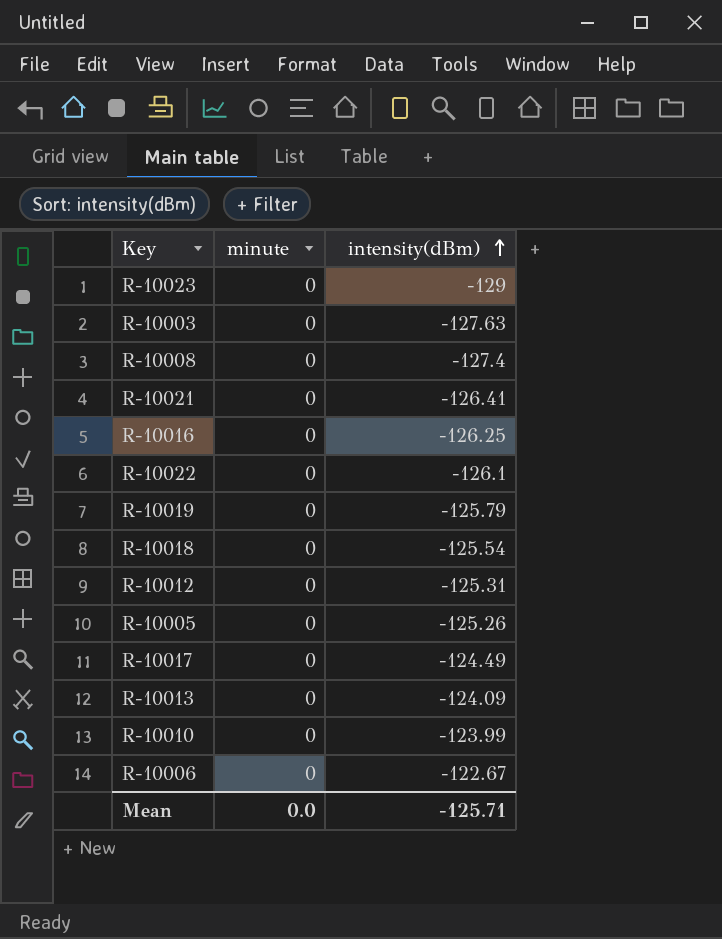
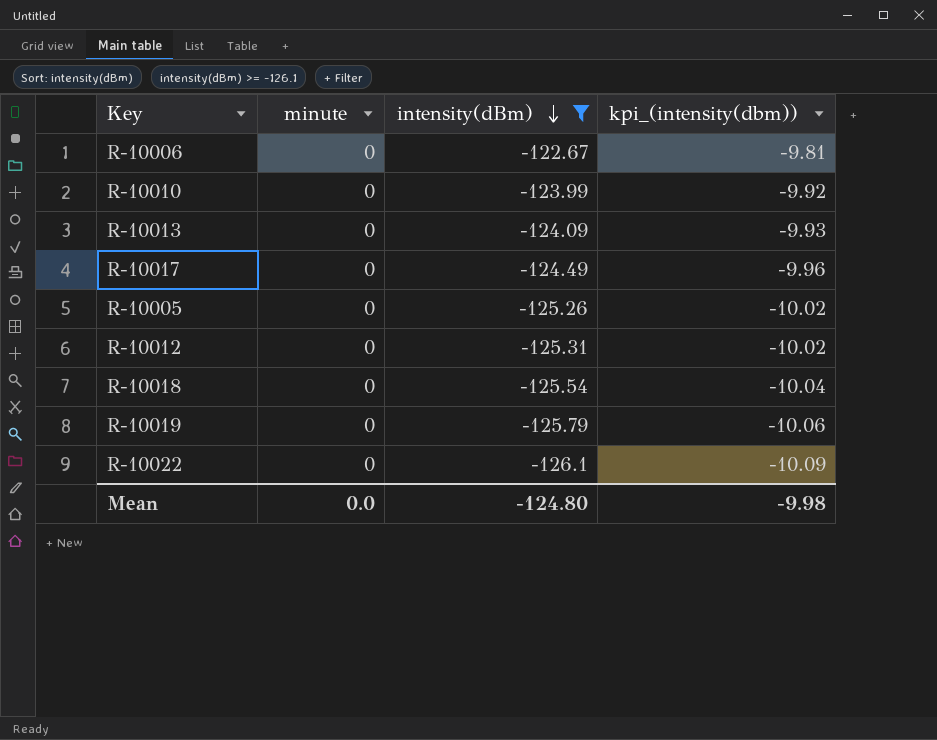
filter: none -> intensity(dBm) >= -126.1
row order: intensity(dBm) ascending -> intensity(dBm) descending
column kpi_(intensity(dbm)) | formula: none -> [intensity(dBm)] * 0.08
Mean | intensity(dBm): -125.71 -> -124.80

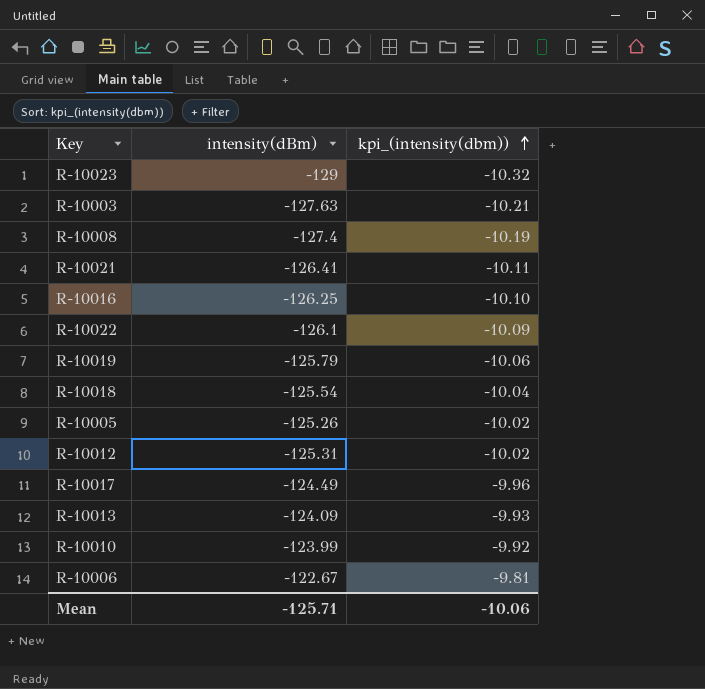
filter: intensity(dBm) >= -126.1 -> none
row order: intensity(dBm) descending -> kpi_(intensity(dbm)) ascending
column minute | position: 2 -> none
Mean | intensity(dBm): -124.80 -> -125.71
Mean | kpi_(intensity(dbm)): -9.98 -> -10.06

